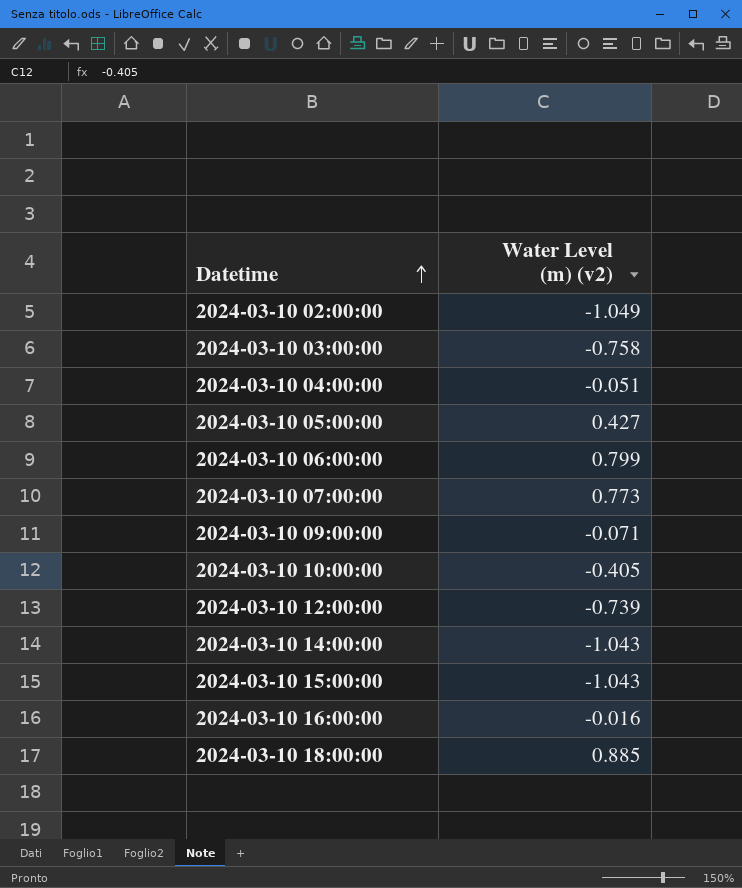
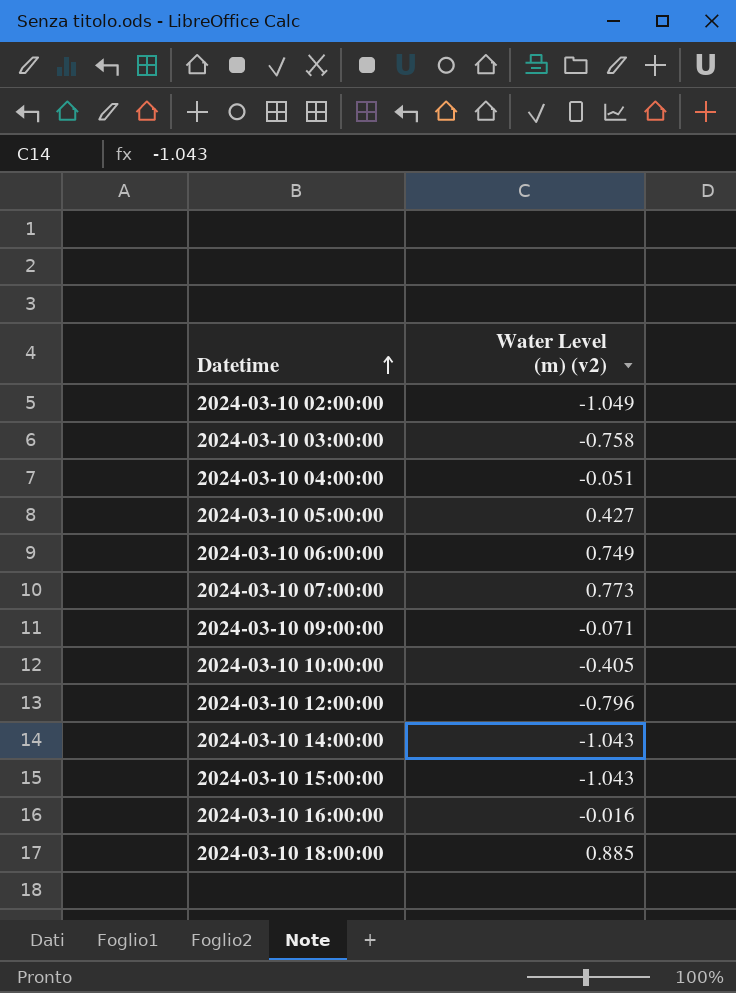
2024-03-10 06:00:00 | Water Level (m) (v2): 0.799 -> 0.749
2024-03-10 12:00:00 | Water Level (m) (v2): -0.739 -> -0.796

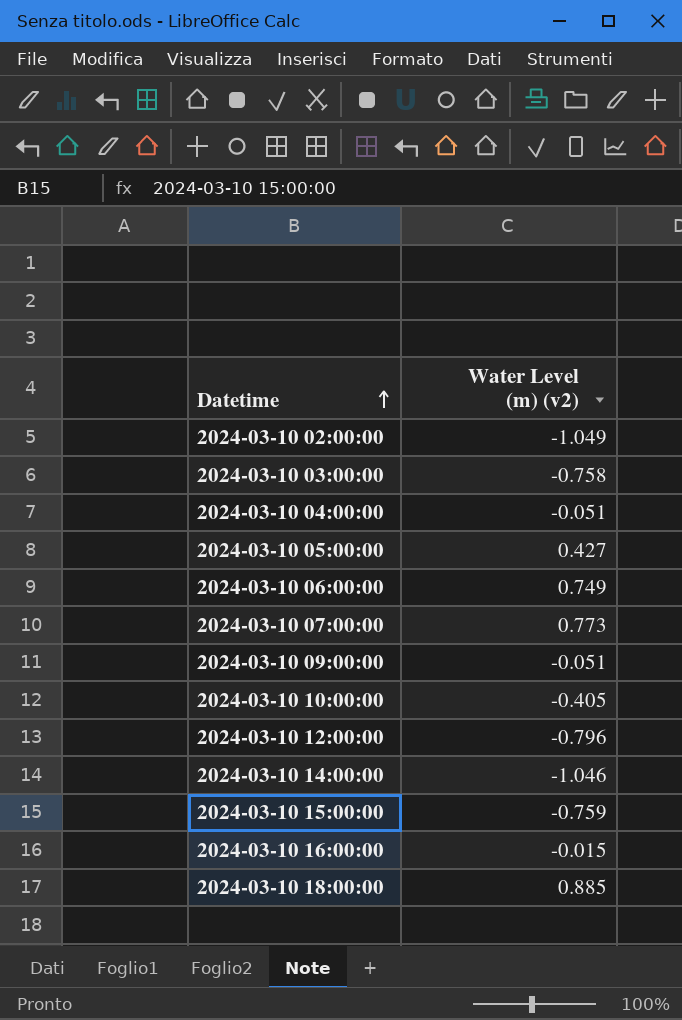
2024-03-10 09:00:00 | Water Level (m) (v2): -0.071 -> -0.051
2024-03-10 14:00:00 | Water Level (m) (v2): -1.043 -> -1.046
2024-03-10 15:00:00 | Water Level (m) (v2): -1.043 -> -0.759
2024-03-10 16:00:00 | Water Level (m) (v2): -0.016 -> -0.015

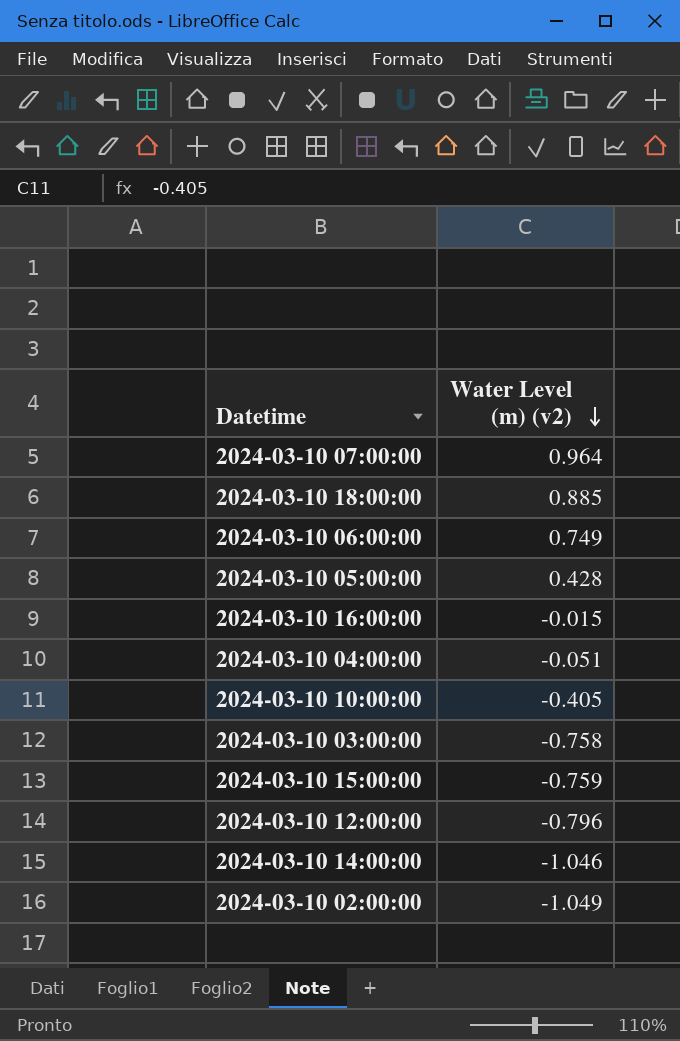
row order: Datetime ascending -> Water Level (m) (v2) descending
row 2024-03-10 09:00:00: -0.051 -> none
2024-03-10 07:00:00 | Water Level (m) (v2): 0.773 -> 0.964
2024-03-10 05:00:00 | Water Level (m) (v2): 0.427 -> 0.428

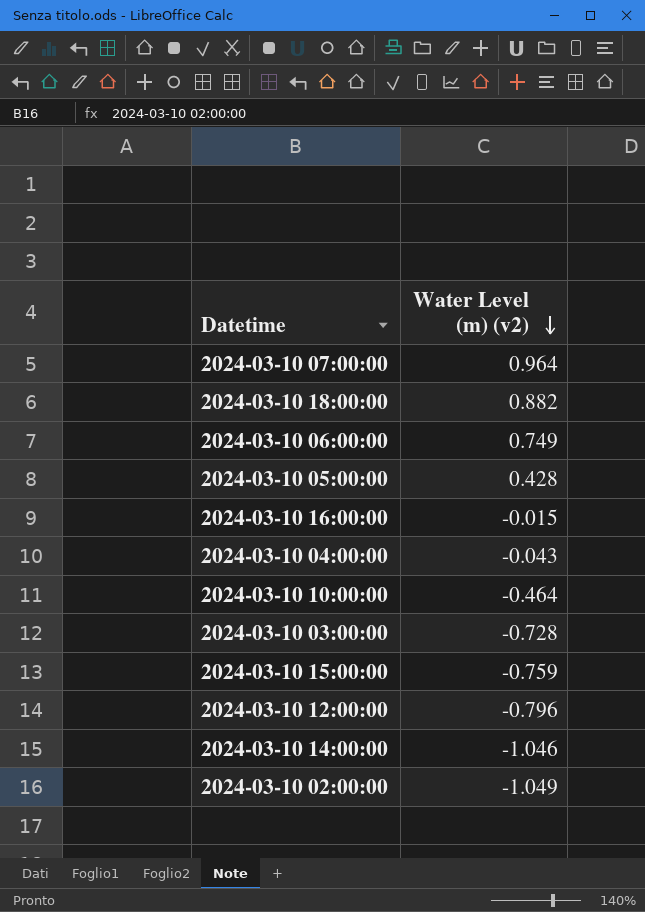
2024-03-10 18:00:00 | Water Level (m) (v2): 0.885 -> 0.882
2024-03-10 04:00:00 | Water Level (m) (v2): -0.051 -> -0.043
2024-03-10 10:00:00 | Water Level (m) (v2): -0.405 -> -0.464
2024-03-10 03:00:00 | Water Level (m) (v2): -0.758 -> -0.728

